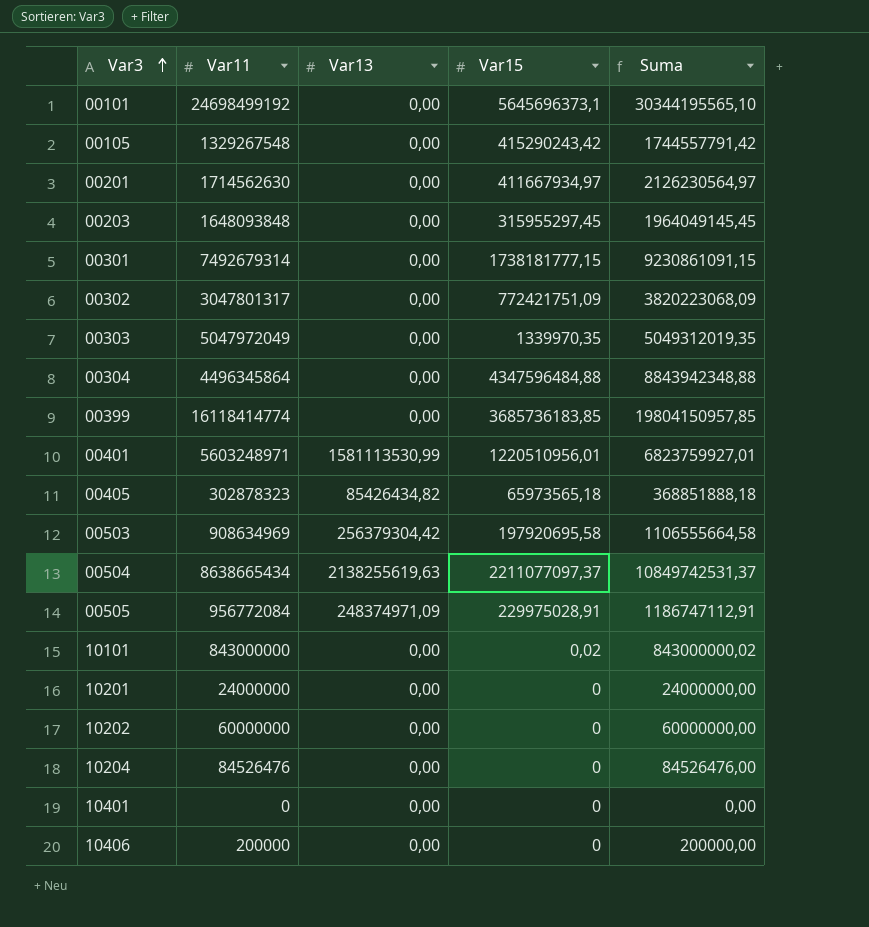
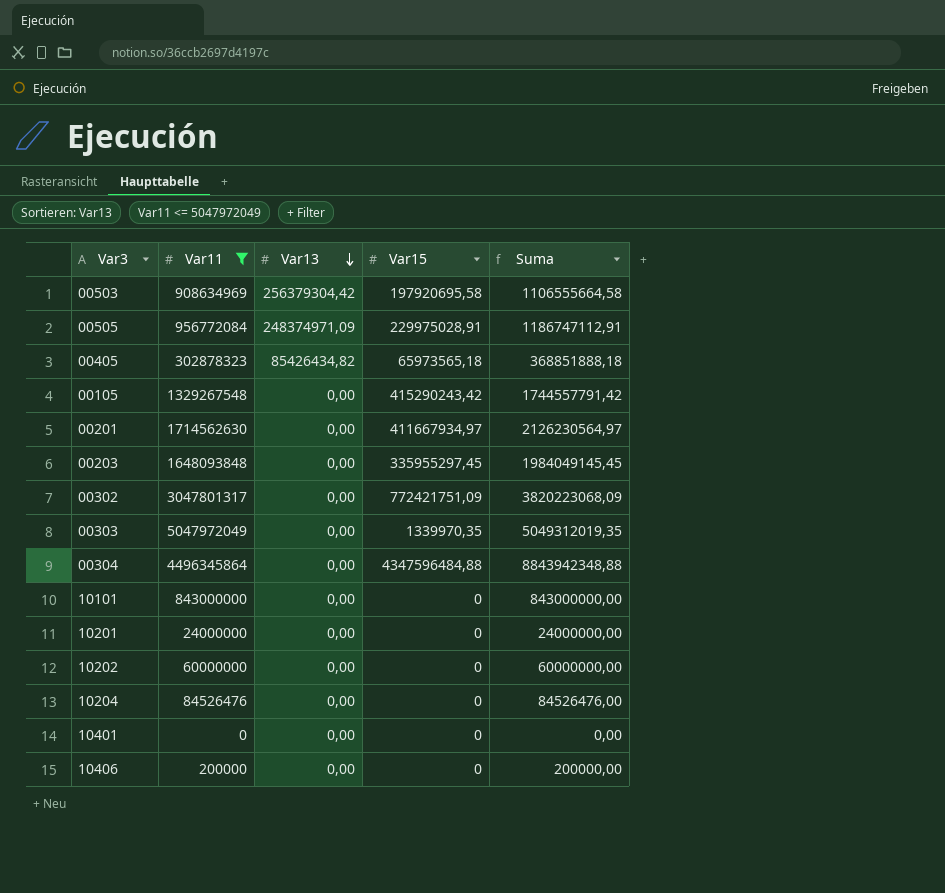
filter: none -> Var11 <= 5047972049
row order: Var3 ascending -> Var13 descending
00203 | Var15: 315955297,45 -> 335955297,45
00203 | Suma: 1964049145,45 -> 1984049145,45
10101 | Var15: 0,02 -> 0
10101 | Suma: 843000000,02 -> 843000000,00

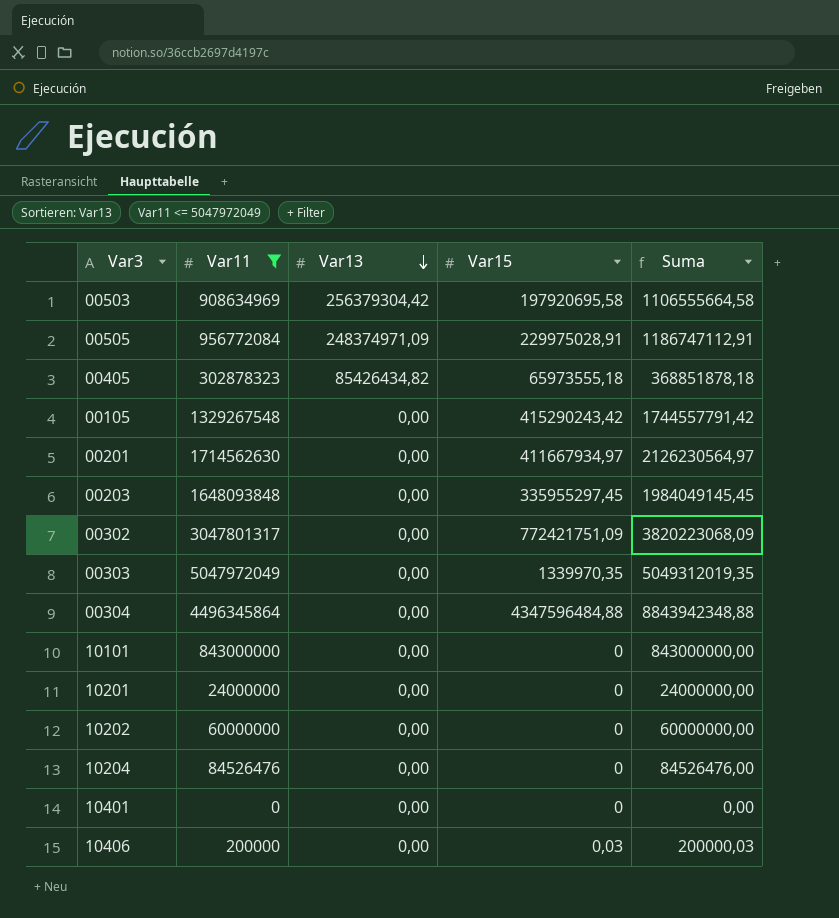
00405 | Var15: 65973565,18 -> 65973555,18
00405 | Suma: 368851888,18 -> 368851878,18
10406 | Var15: 0 -> 0,03
10406 | Suma: 200000,00 -> 200000,03

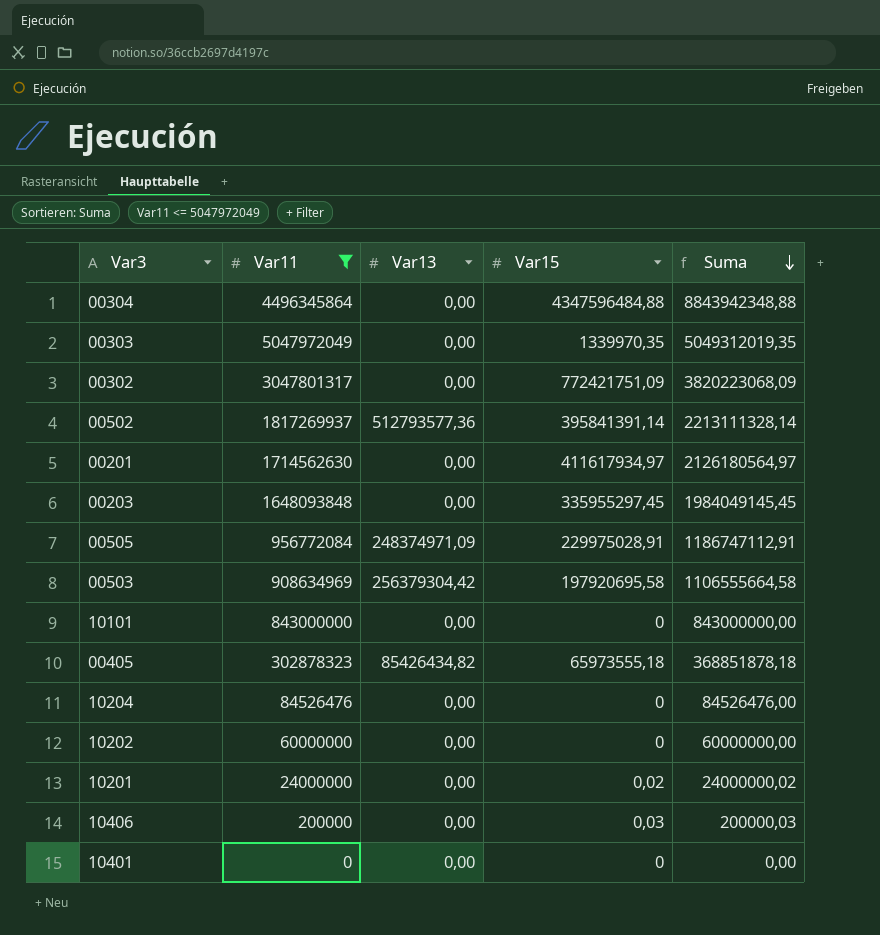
row order: Var13 descending -> Suma descending
row 00105: 1329267548 | 0,00 | 415290243,42 | 1744557791,42 -> none
row 00502: none -> 1817269937 | 512793577,36 | 395841391,14 | 2213111328,14
00201 | Var15: 411667934,97 -> 411617934,97
00201 | Suma: 2126230564,97 -> 2126180564,97
10201 | Var15: 0 -> 0,02
10201 | Suma: 24000000,00 -> 24000000,02

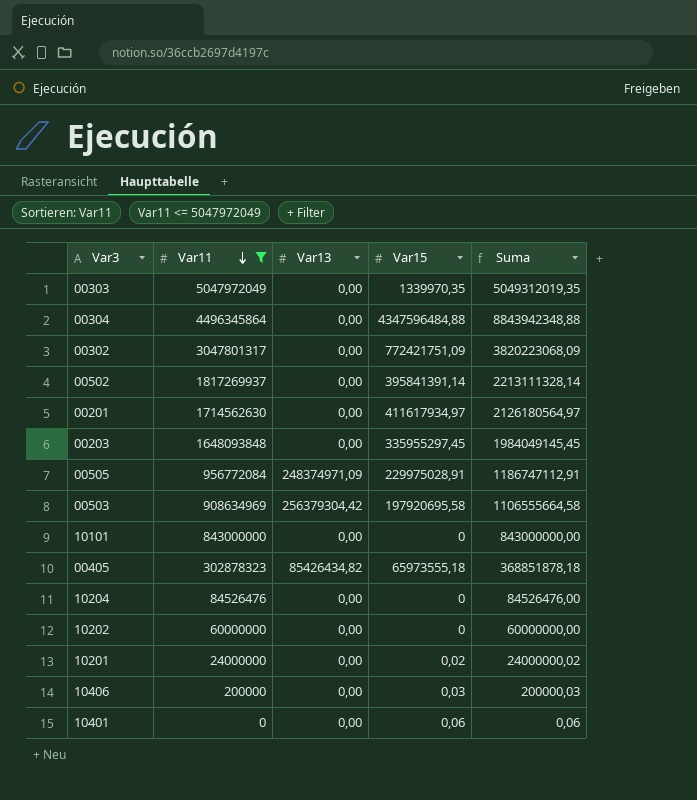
row order: Suma descending -> Var11 descending
00502 | Var13: 512793577,36 -> 0,00
10401 | Var15: 0 -> 0,06
10401 | Suma: 0,00 -> 0,06

